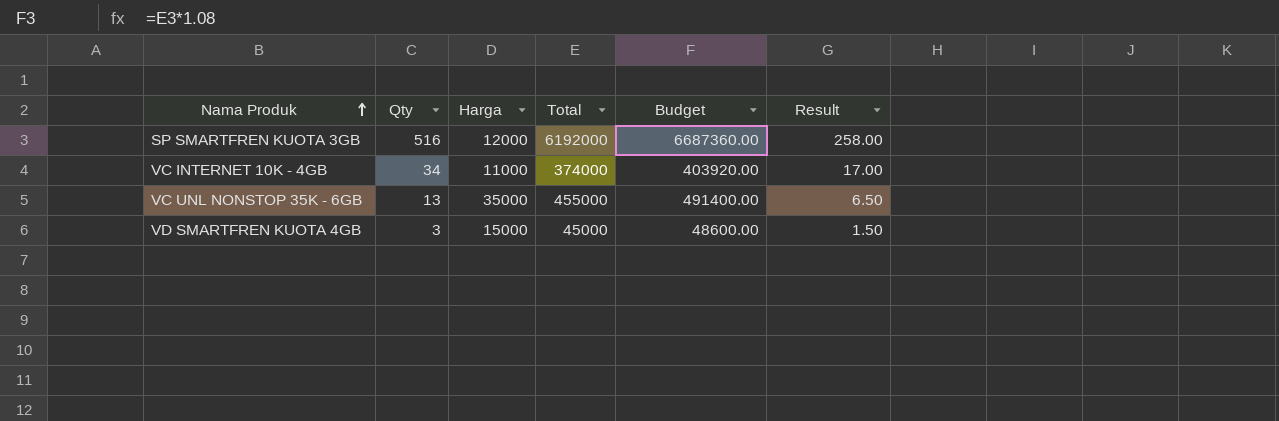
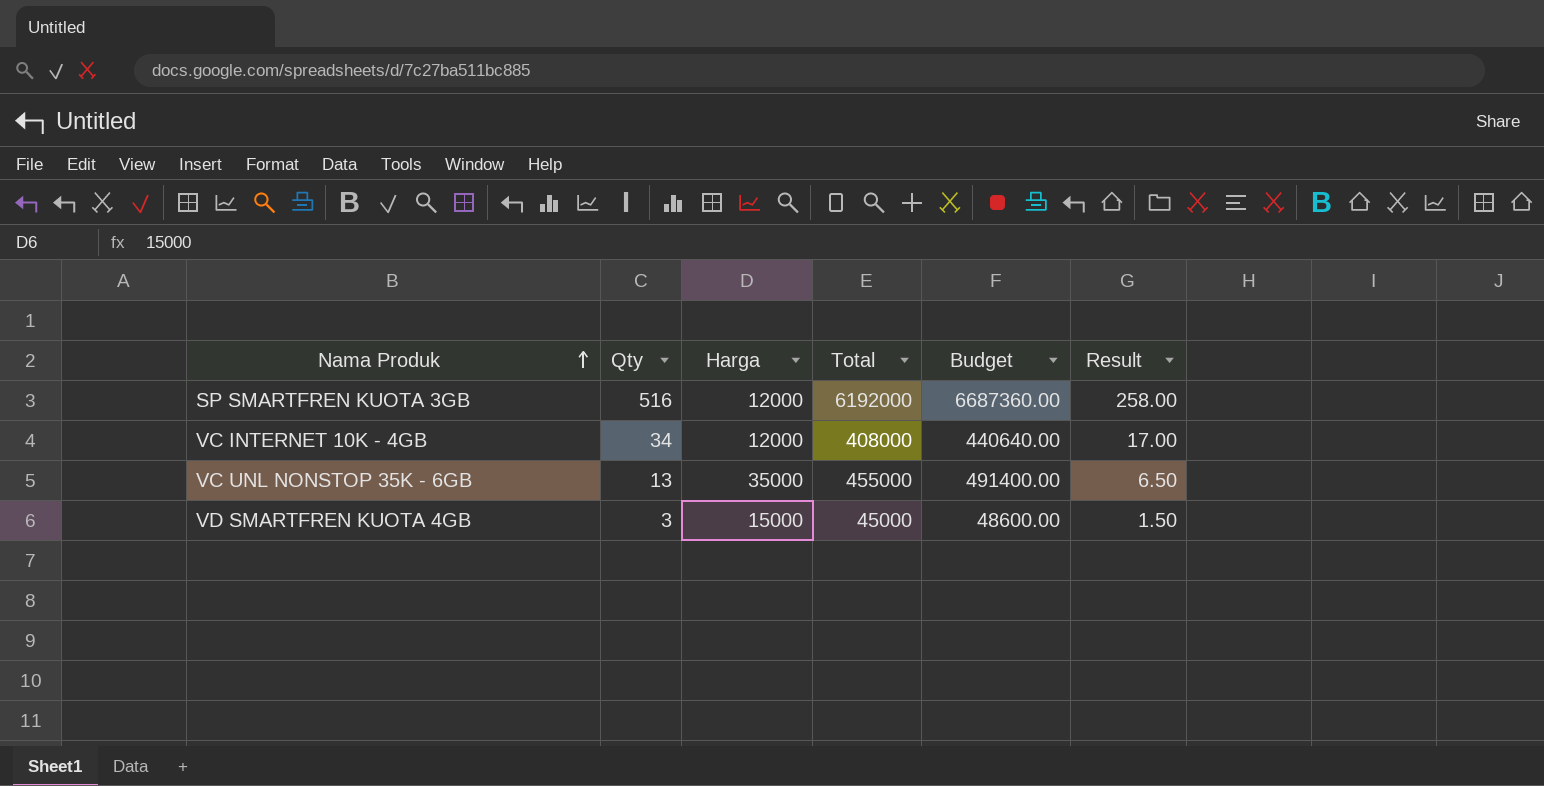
VC INTERNET 10K - 4GB | Harga: 11000 -> 12000
VC INTERNET 10K - 4GB | Total: 374000 -> 408000
VC INTERNET 10K - 4GB | Budget: 403920.00 -> 440640.00

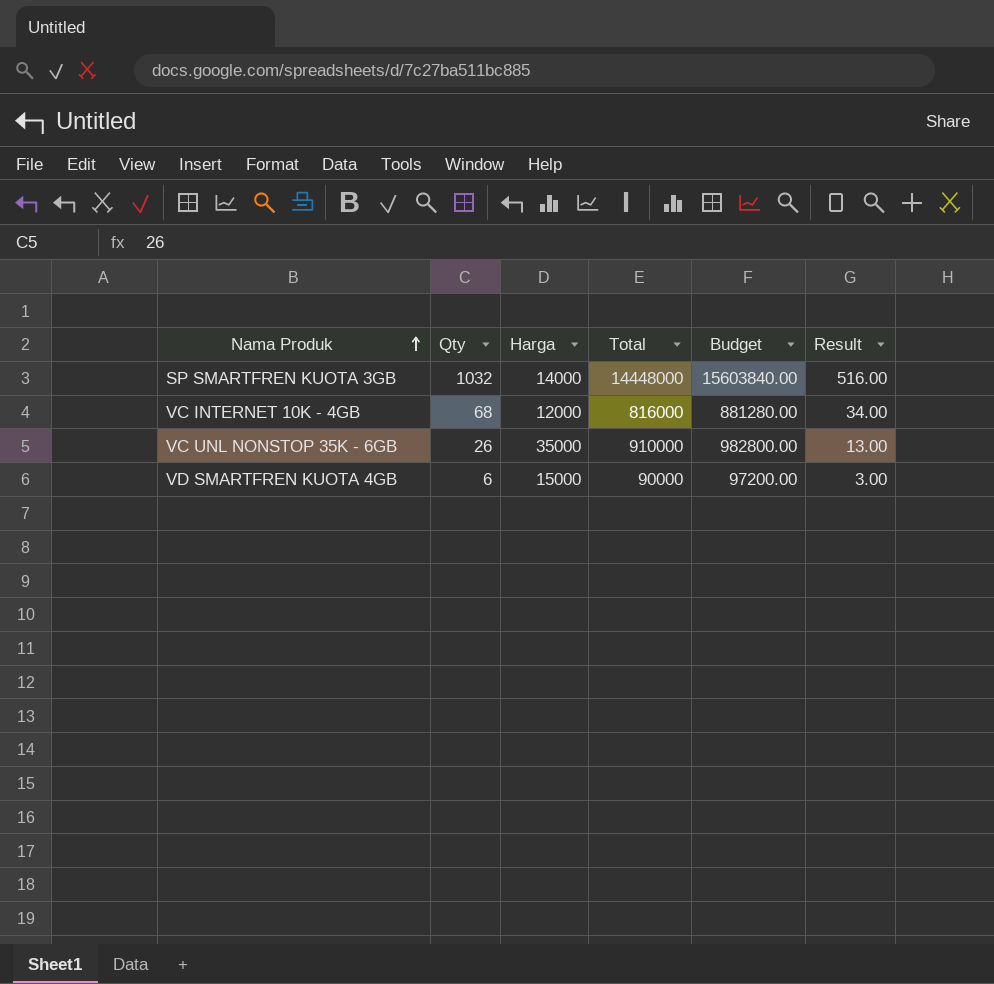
SP SMARTFREN KUOTA 3GB | Qty: 516 -> 1032
SP SMARTFREN KUOTA 3GB | Harga: 12000 -> 14000
SP SMARTFREN KUOTA 3GB | Total: 6192000 -> 14448000
SP SMARTFREN KUOTA 3GB | Budget: 6687360.00 -> 15603840.00
SP SMARTFREN KUOTA 3GB | Result: 258.00 -> 516.00
VC INTERNET 10K - 4GB | Qty: 34 -> 68
VC INTERNET 10K - 4GB | Total: 408000 -> 816000
VC INTERNET 10K - 4GB | Budget: 440640.00 -> 881280.00
VC INTERNET 10K - 4GB | Result: 17.00 -> 34.00
VC UNL NONSTOP 35K - 6GB | Qty: 13 -> 26
VC UNL NONSTOP 35K - 6GB | Total: 455000 -> 910000
VC UNL NONSTOP 35K - 6GB | Budget: 491400.00 -> 982800.00
VC UNL NONSTOP 35K - 6GB | Result: 6.50 -> 13.00
VD SMARTFREN KUOTA 4GB | Qty: 3 -> 6
VD SMARTFREN KUOTA 4GB | Total: 45000 -> 90000
VD SMARTFREN KUOTA 4GB | Budget: 48600.00 -> 97200.00
VD SMARTFREN KUOTA 4GB | Result: 1.50 -> 3.00

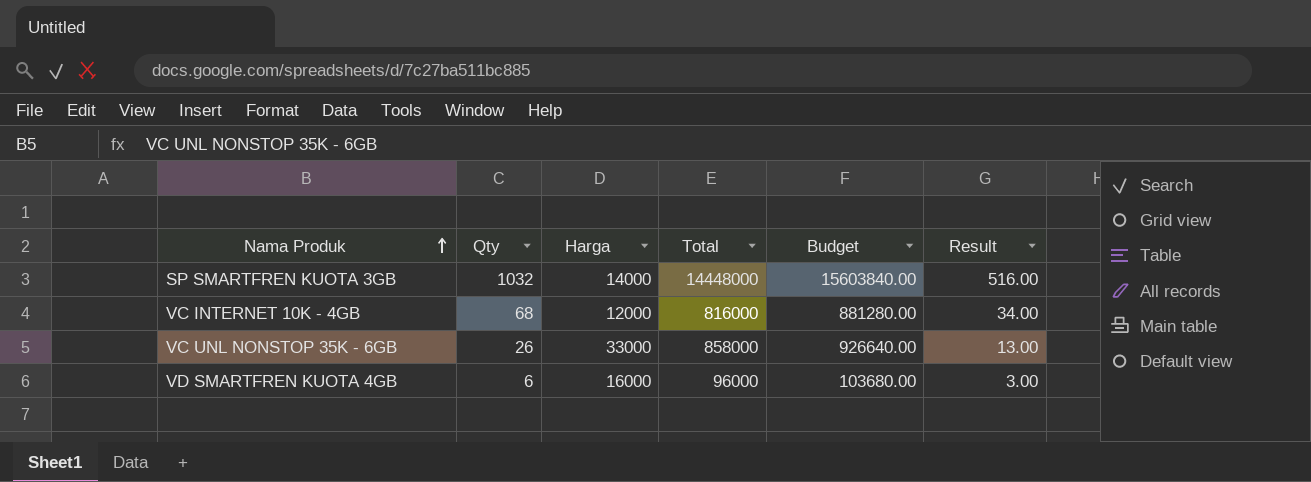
VC UNL NONSTOP 35K - 6GB | Harga: 35000 -> 33000
VC UNL NONSTOP 35K - 6GB | Total: 910000 -> 858000
VC UNL NONSTOP 35K - 6GB | Budget: 982800.00 -> 926640.00
VD SMARTFREN KUOTA 4GB | Harga: 15000 -> 16000
VD SMARTFREN KUOTA 4GB | Total: 90000 -> 96000
VD SMARTFREN KUOTA 4GB | Budget: 97200.00 -> 103680.00

